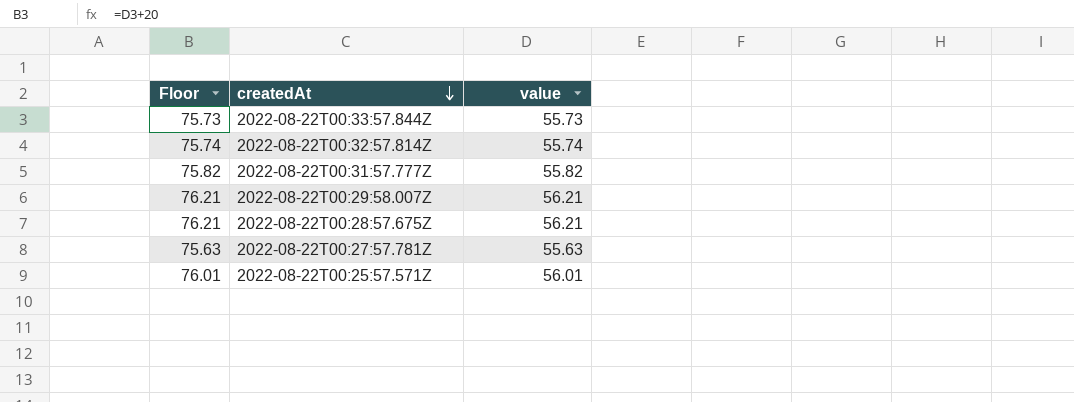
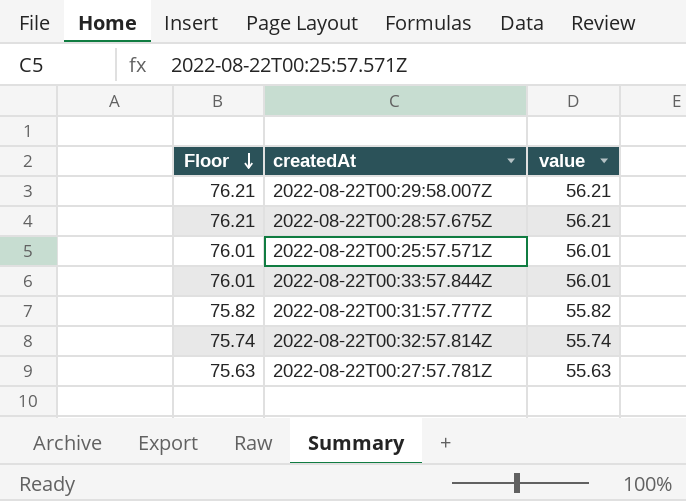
row order: createdAt descending -> Floor descending
2022-08-22T00:33:57.844Z | Floor: 75.73 -> 76.01
2022-08-22T00:33:57.844Z | value: 55.73 -> 56.01

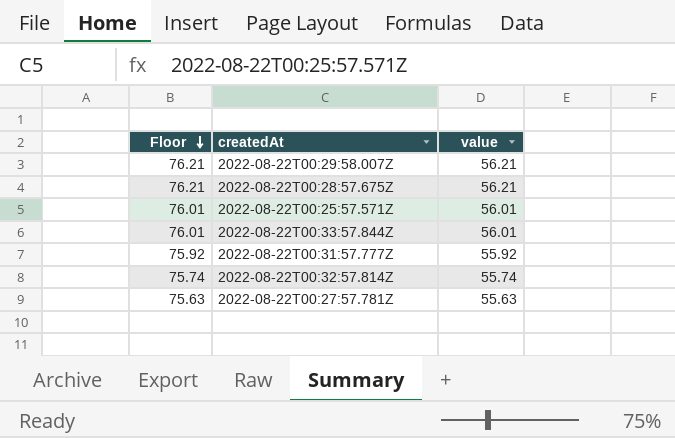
2022-08-22T00:31:57.777Z | Floor: 75.82 -> 75.92
2022-08-22T00:31:57.777Z | value: 55.82 -> 55.92

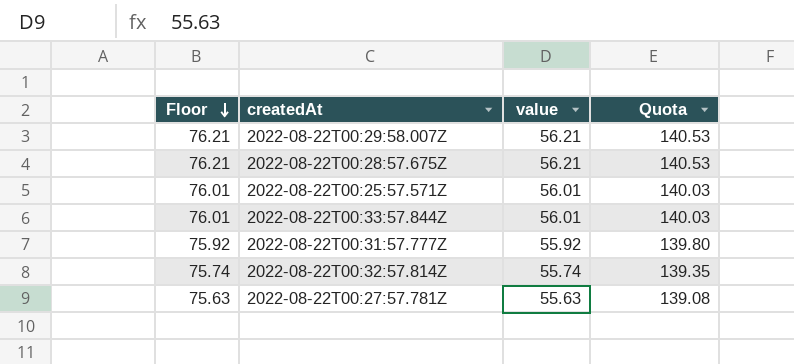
column Quota | formula: none -> [value] * 2.5

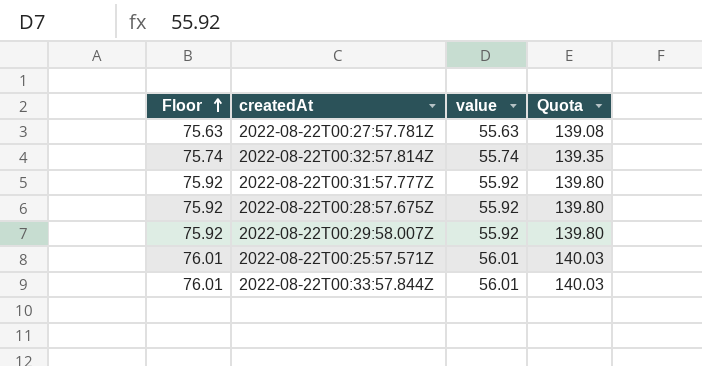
row order: Floor descending -> Floor ascending
2022-08-22T00:28:57.675Z | Floor: 76.21 -> 75.92
2022-08-22T00:28:57.675Z | value: 56.21 -> 55.92
2022-08-22T00:28:57.675Z | Quota: 140.53 -> 139.80
2022-08-22T00:29:58.007Z | Floor: 76.21 -> 75.92
2022-08-22T00:29:58.007Z | value: 56.21 -> 55.92
2022-08-22T00:29:58.007Z | Quota: 140.53 -> 139.80

